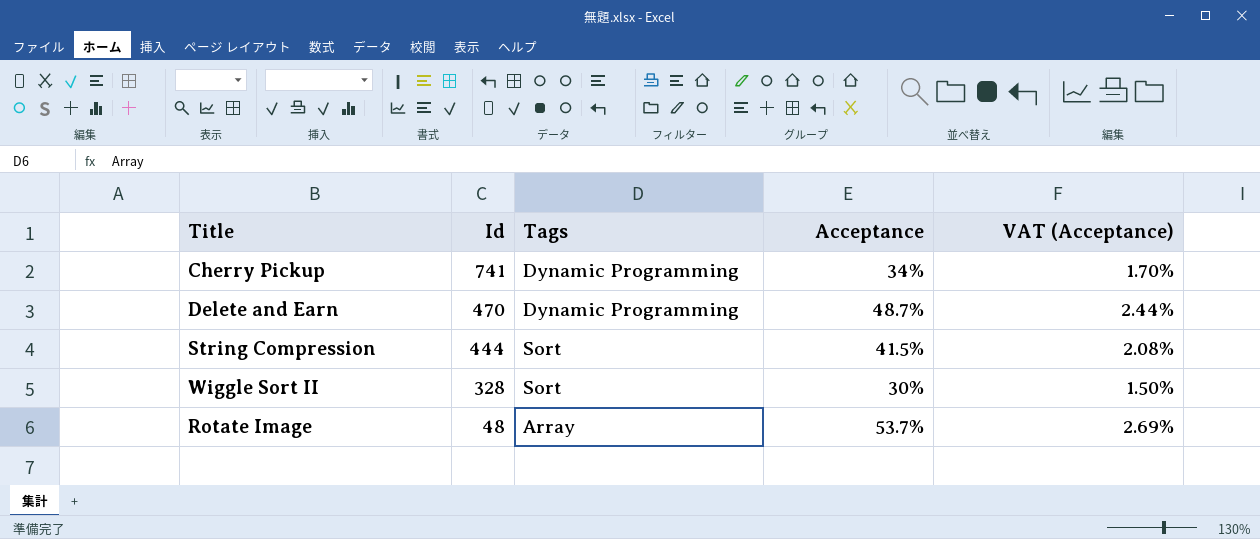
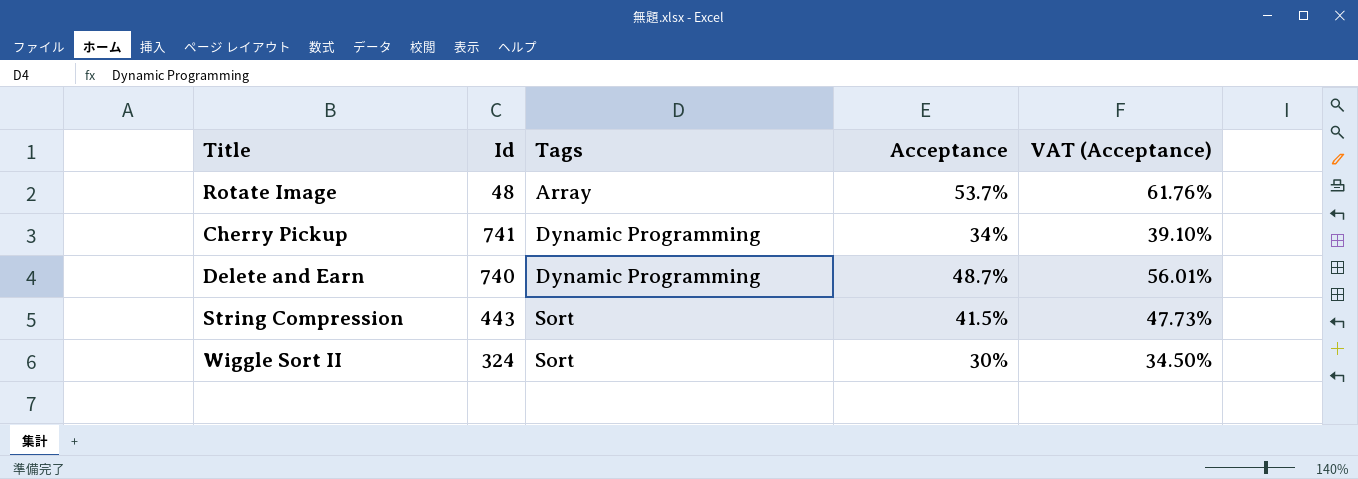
row order: Id descending -> Tags ascending
column VAT (Acceptance) | formula: [Acceptance] * 0.05 -> [Acceptance] * 1.15
Delete and Earn | Id: 470 -> 740
String Compression | Id: 444 -> 443
Wiggle Sort II | Id: 328 -> 324

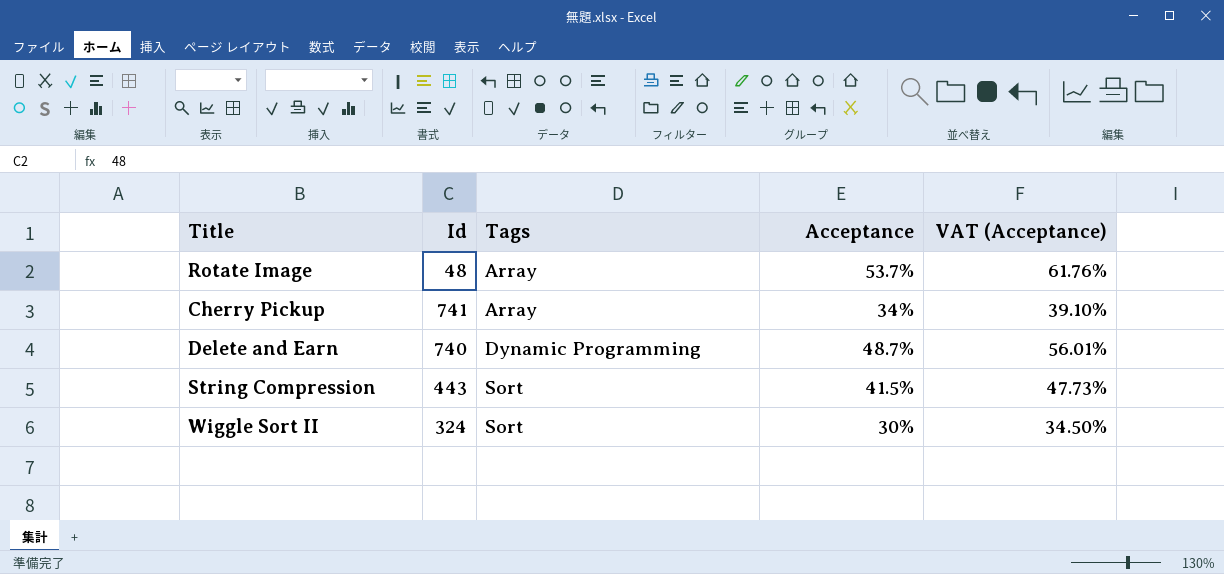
Cherry Pickup | Tags: Dynamic Programming -> Array

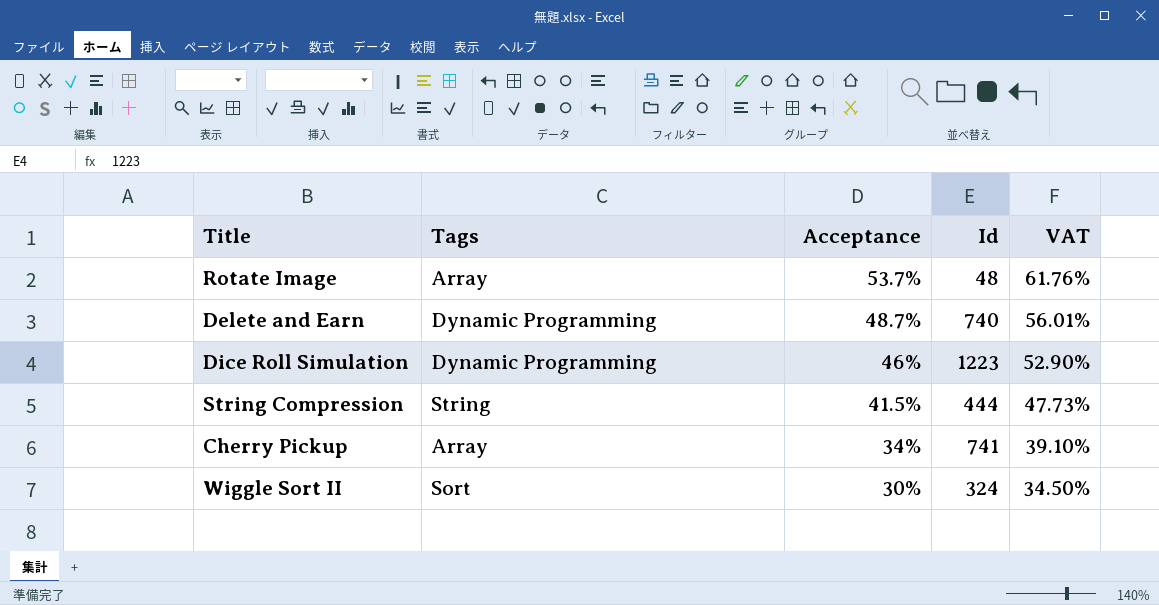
row order: Tags ascending -> Acceptance descending
column Id | position: 2 -> 4
column name: VAT (Acceptance) -> VAT
row Dice Roll Simulation: none -> Dynamic Programming | 46% | 1223 | 52.90%
String Compression | Tags: Sort -> String
String Compression | Id: 443 -> 444

